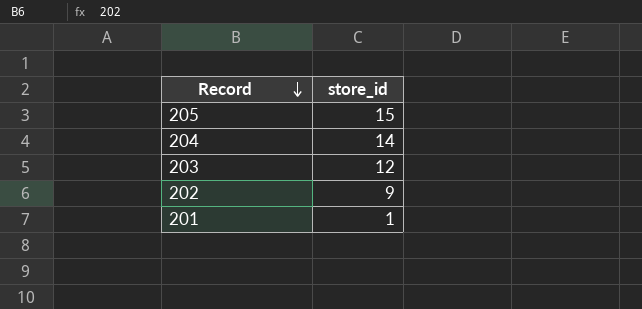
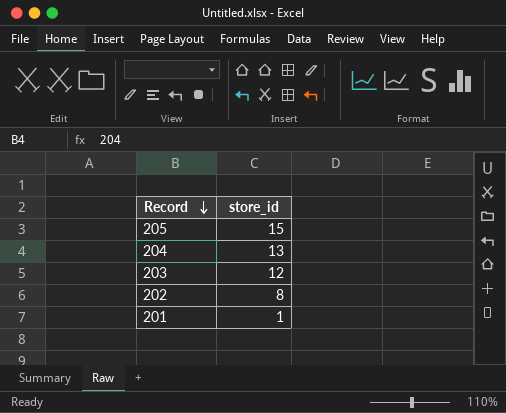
204 | store_id: 14 -> 13
202 | store_id: 9 -> 8

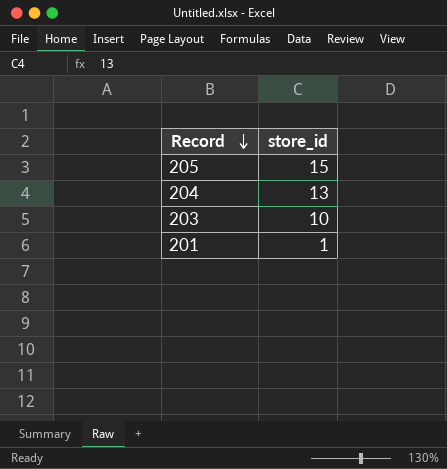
row 202: 8 -> none
203 | store_id: 12 -> 10

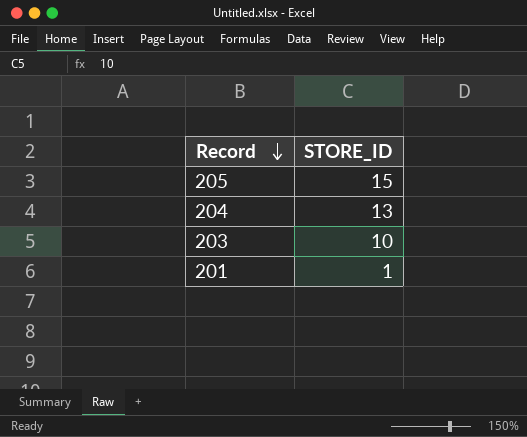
column name: store_id -> STORE_ID

